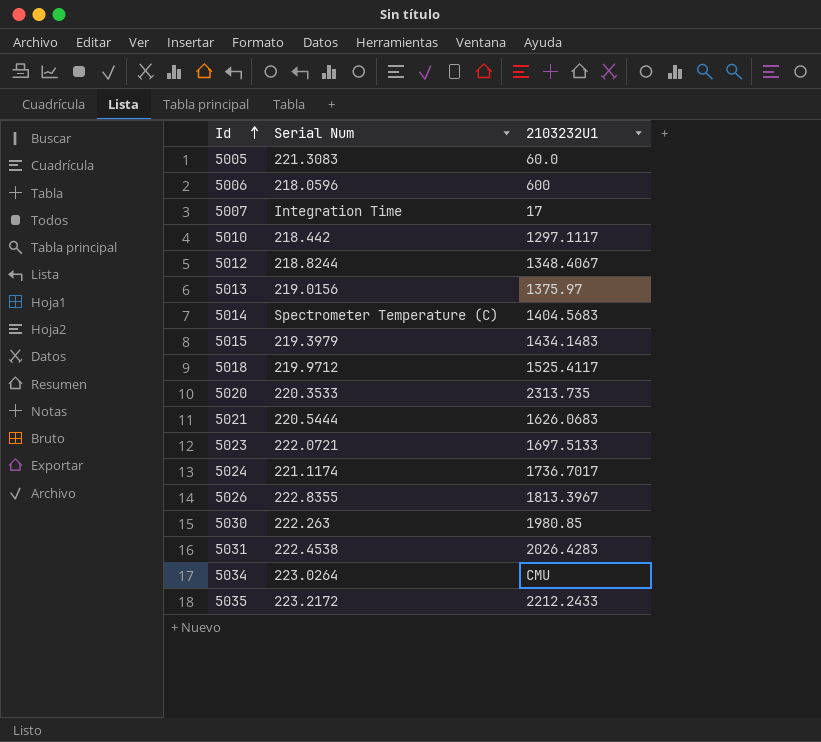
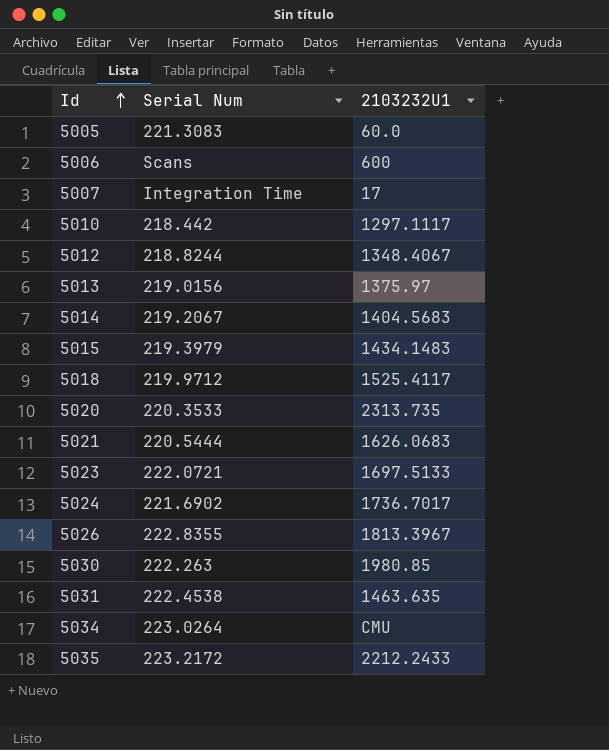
5006 | Serial Num: 218.0596 -> Scans
5014 | Serial Num: Spectrometer Temperature (C) -> 219.2067
5024 | Serial Num: 221.1174 -> 221.6902
5031 | 2103232U1: 2026.4283 -> 1463.635

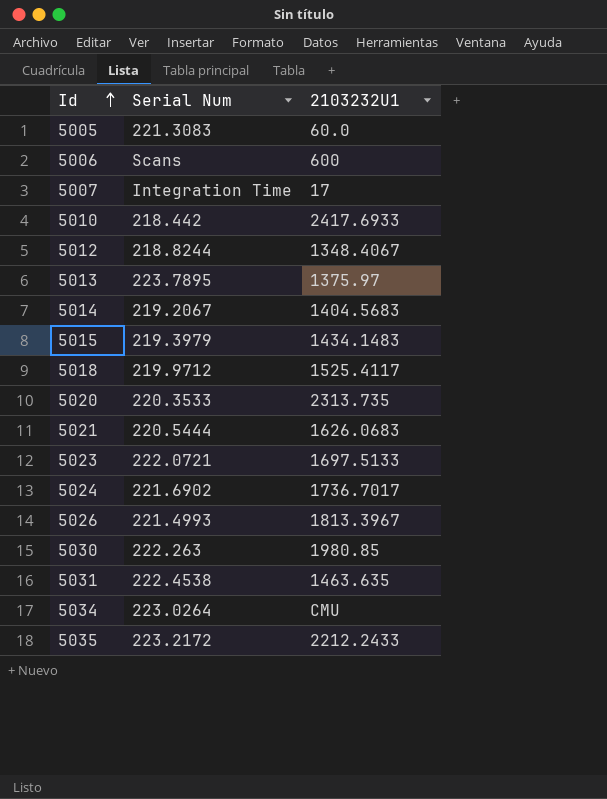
5010 | 2103232U1: 1297.1117 -> 2417.6933
5013 | Serial Num: 219.0156 -> 223.7895
5026 | Serial Num: 222.8355 -> 221.4993

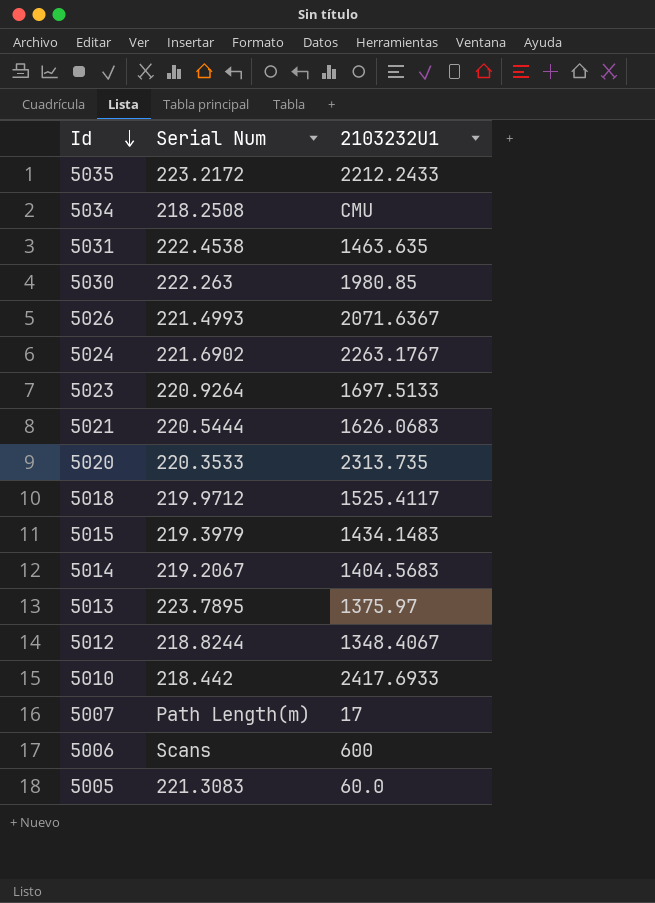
row order: Id ascending -> Id descending
5034 | Serial Num: 223.0264 -> 218.2508
5026 | 2103232U1: 1813.3967 -> 2071.6367
5024 | 2103232U1: 1736.7017 -> 2263.1767
5023 | Serial Num: 222.0721 -> 220.9264
5007 | Serial Num: Integration Time -> Path Length(m)

